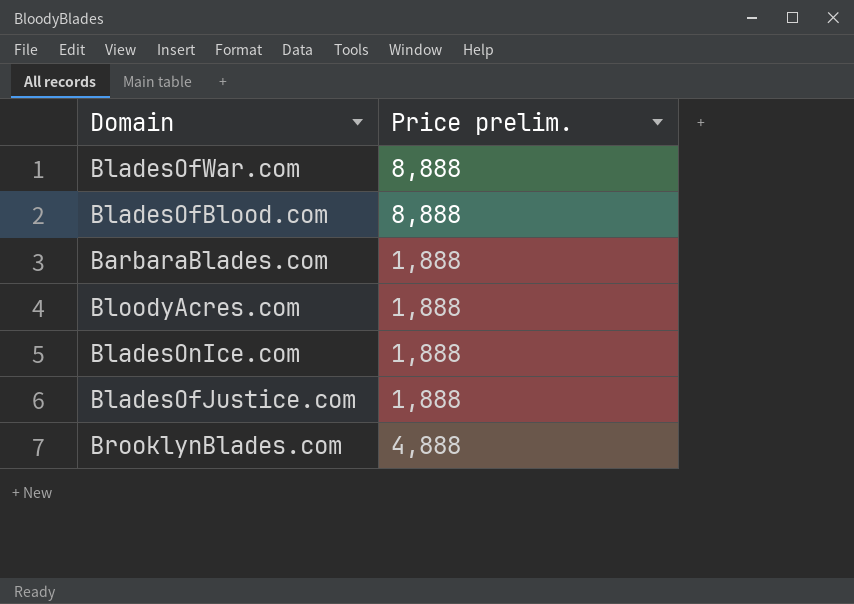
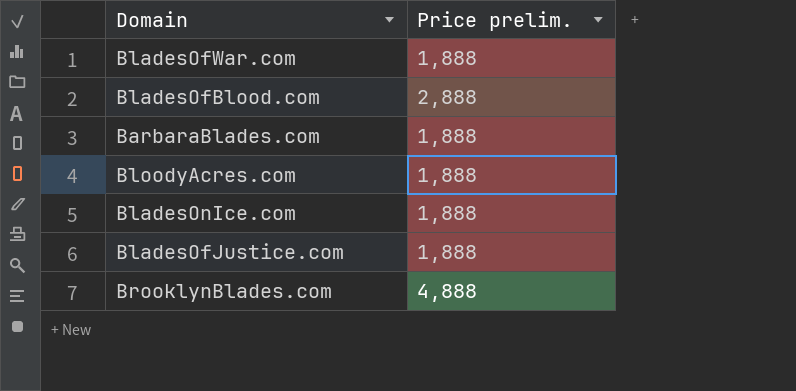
BladesOfWar.com | Price prelim.: 8,888 -> 1,888
BladesOfBlood.com | Price prelim.: 8,888 -> 2,888

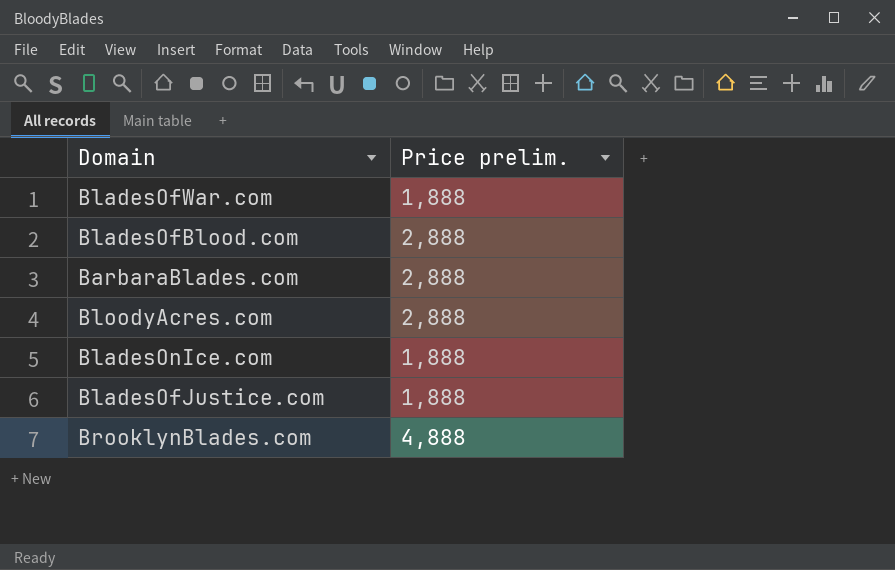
BarbaraBlades.com | Price prelim.: 1,888 -> 2,888
BloodyAcres.com | Price prelim.: 1,888 -> 2,888

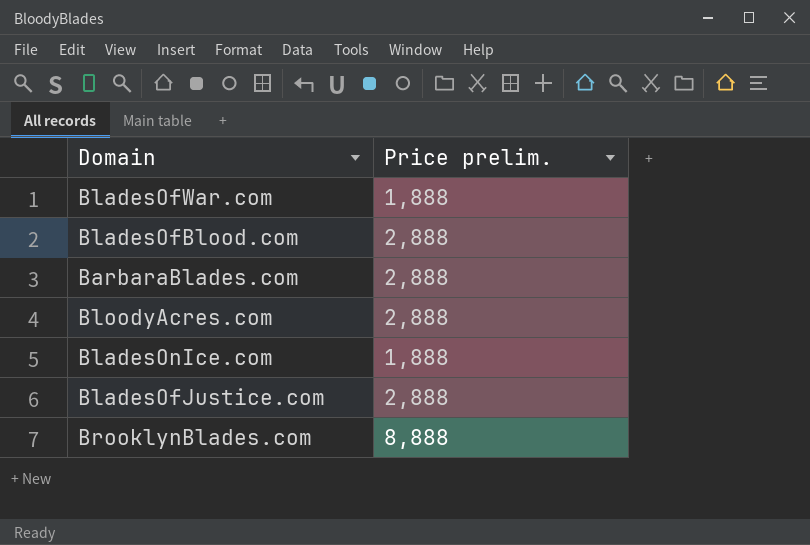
BladesOfJustice.com | Price prelim.: 1,888 -> 2,888
BrooklynBlades.com | Price prelim.: 4,888 -> 8,888

